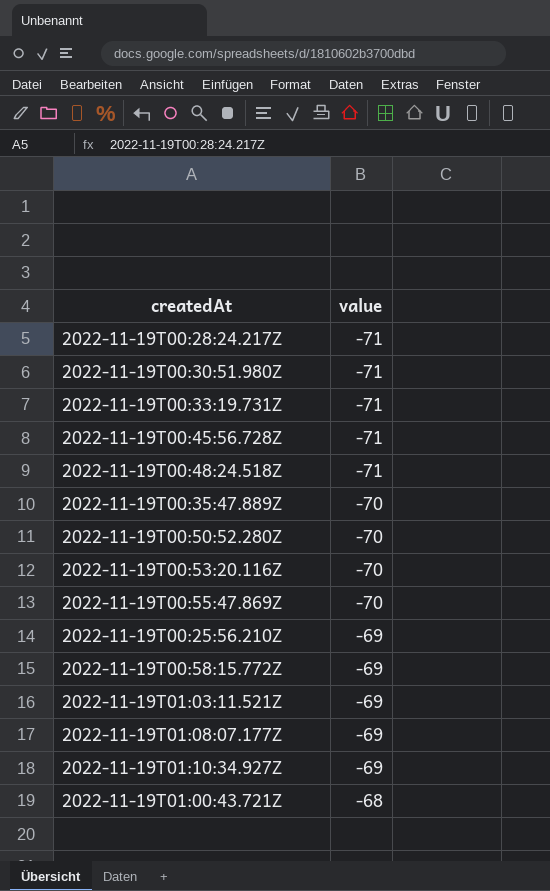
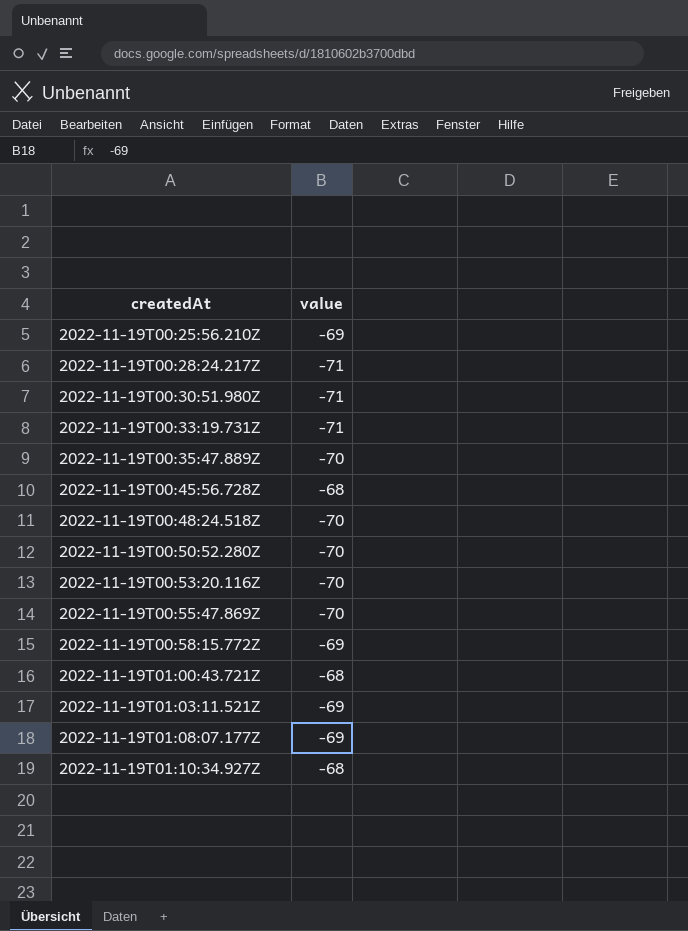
row order: value ascending -> createdAt ascending
2022-11-19T00:45:56.728Z | value: -71 -> -68
2022-11-19T00:48:24.518Z | value: -71 -> -70
2022-11-19T01:10:34.927Z | value: -69 -> -68

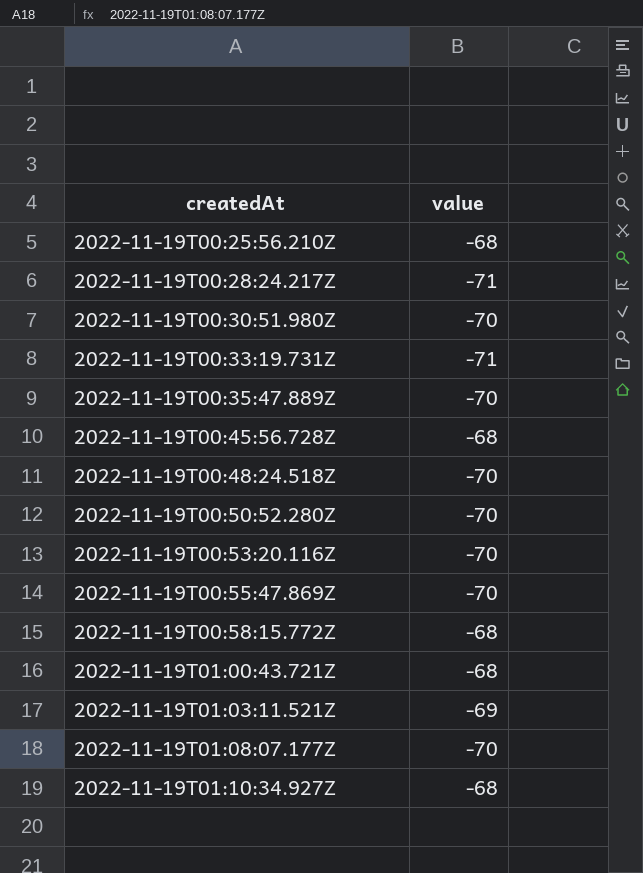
2022-11-19T00:25:56.210Z | value: -69 -> -68
2022-11-19T00:30:51.980Z | value: -71 -> -70
2022-11-19T00:58:15.772Z | value: -69 -> -68
2022-11-19T01:08:07.177Z | value: -69 -> -70

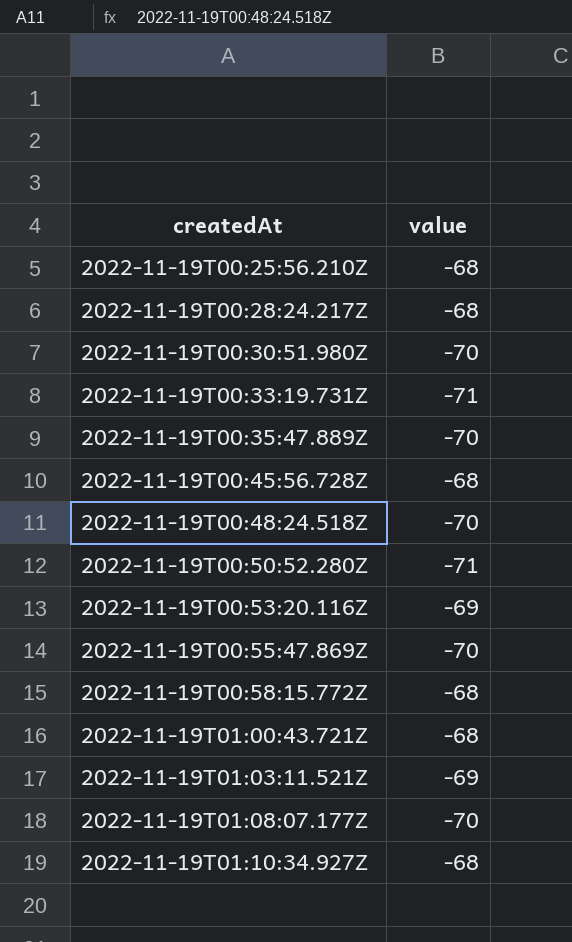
2022-11-19T00:28:24.217Z | value: -71 -> -68
2022-11-19T00:50:52.280Z | value: -70 -> -71
2022-11-19T00:53:20.116Z | value: -70 -> -69

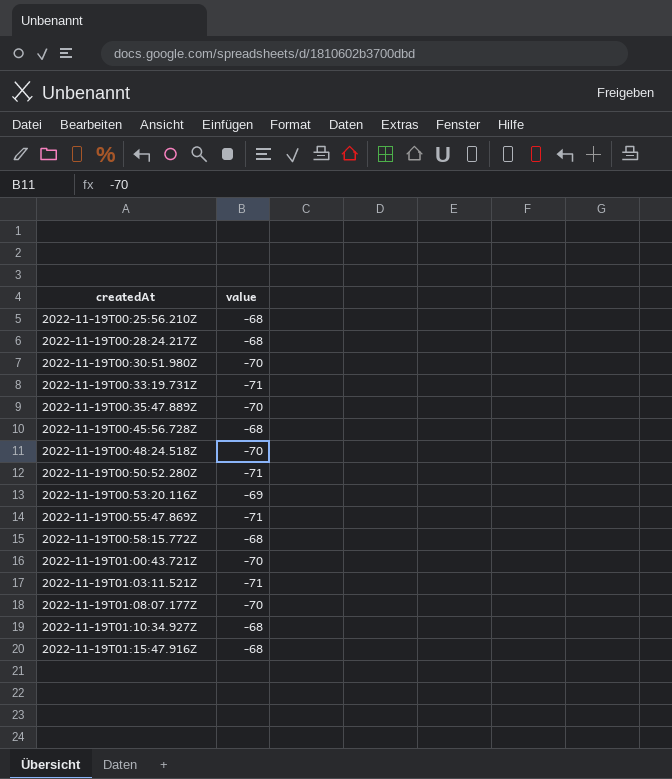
2022-11-19T00:55:47.869Z | value: -70 -> -71
2022-11-19T01:00:43.721Z | value: -68 -> -70
2022-11-19T01:03:11.521Z | value: -69 -> -71
row 2022-11-19T01:15:47.916Z: none -> -68

